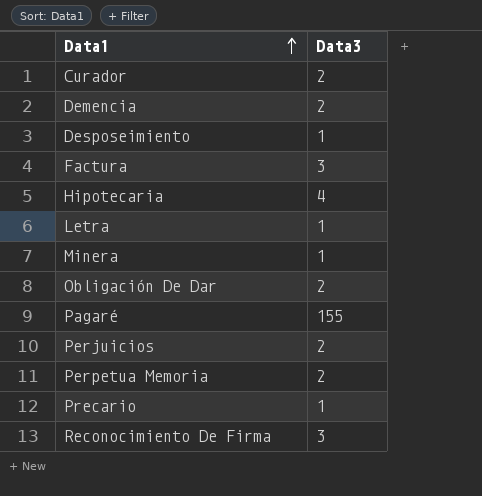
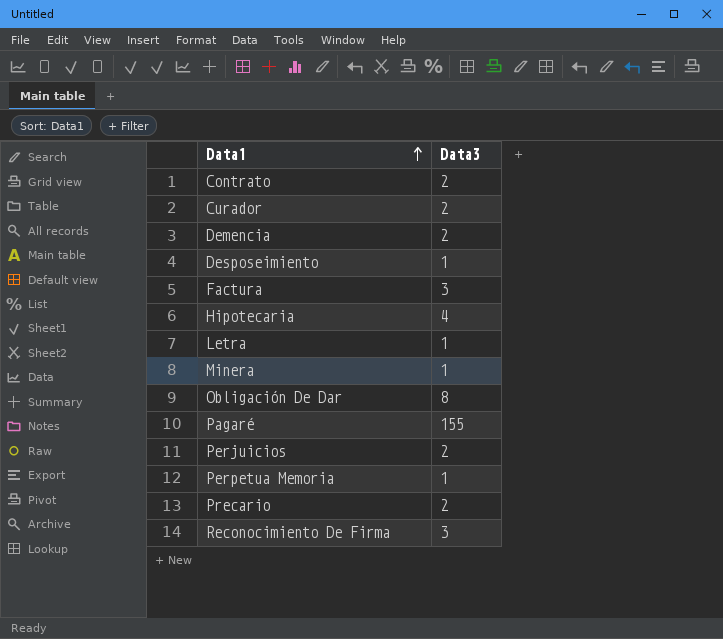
row Contrato: none -> 2
Obligación De Dar | Data3: 2 -> 8
Perpetua Memoria | Data3: 2 -> 1
Precario | Data3: 1 -> 2

